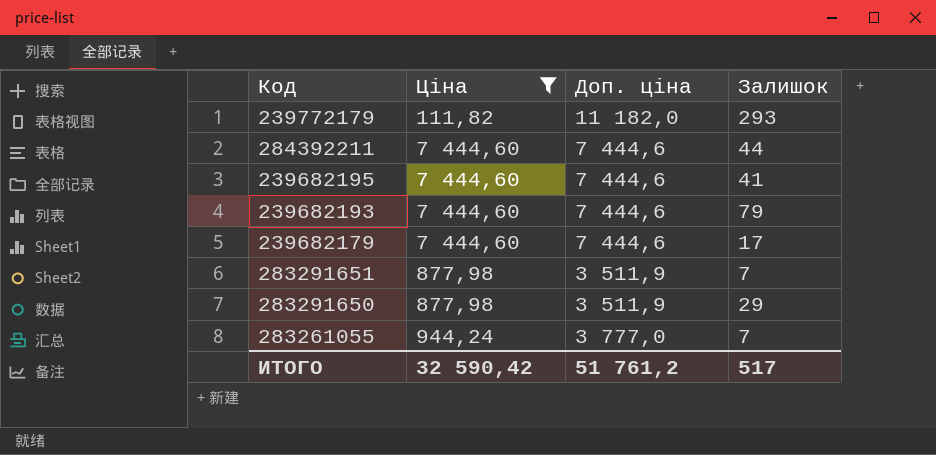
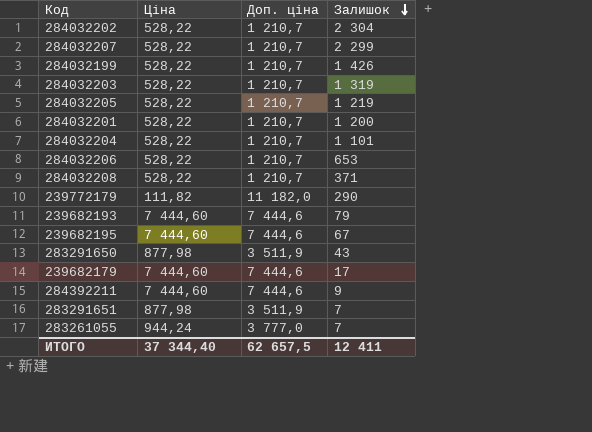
filter: Ціна != 528,22 -> none
row order: none -> Залишок descending
239772179 | Залишок: 293 -> 290
239682195 | Залишок: 41 -> 67
283291650 | Залишок: 29 -> 43
284392211 | Залишок: 44 -> 9
ИТОГО | Ціна: 32 590,42 -> 37 344,40
ИТОГО | Доп. ціна: 51 761,2 -> 62 657,5
ИТОГО | Залишок: 517 -> 12 411

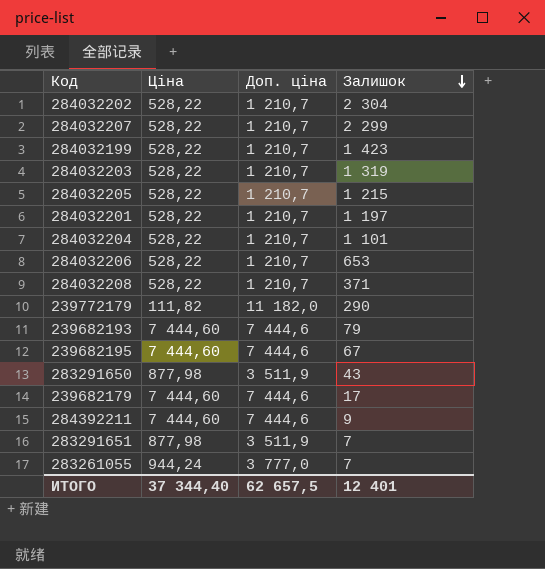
284032199 | Залишок: 1 426 -> 1 423
284032205 | Залишок: 1 219 -> 1 215
284032201 | Залишок: 1 200 -> 1 197
ИТОГО | Залишок: 12 411 -> 12 401

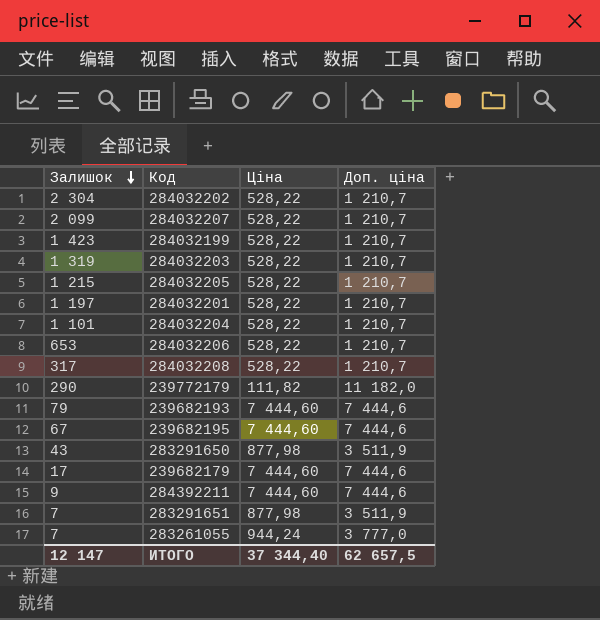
column Залишок | position: 4 -> 1
284032207 | Залишок: 2 299 -> 2 099
284032208 | Залишок: 371 -> 317
ИТОГО | Залишок: 12 401 -> 12 147

